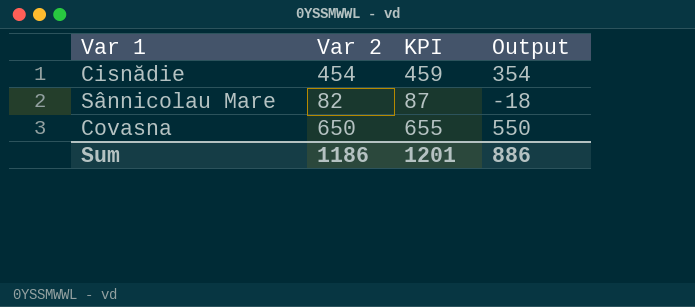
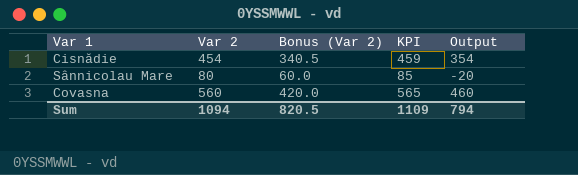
column Bonus (Var 2) | formula: none -> [Var 2] * 0.75
Sânnicolau Mare | Var 2: 82 -> 80
Sânnicolau Mare | KPI: 87 -> 85
Sânnicolau Mare | Output: -18 -> -20
Covasna | Var 2: 650 -> 560
Covasna | KPI: 655 -> 565
Covasna | Output: 550 -> 460
Sum | Var 2: 1186 -> 1094
Sum | KPI: 1201 -> 1109
Sum | Output: 886 -> 794

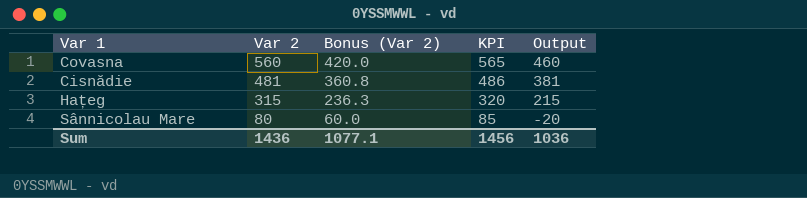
row order: none -> Var 2 descending
Cisnădie | Var 2: 454 -> 481
Cisnădie | Bonus (Var 2): 340.5 -> 360.8
Cisnădie | KPI: 459 -> 486
Cisnădie | Output: 354 -> 381
row Hațeg: none -> 315 | 236.3 | 320 | 215
Sum | Var 2: 1094 -> 1436
Sum | Bonus (Var 2): 820.5 -> 1077.1
Sum | KPI: 1109 -> 1456
Sum | Output: 794 -> 1036

